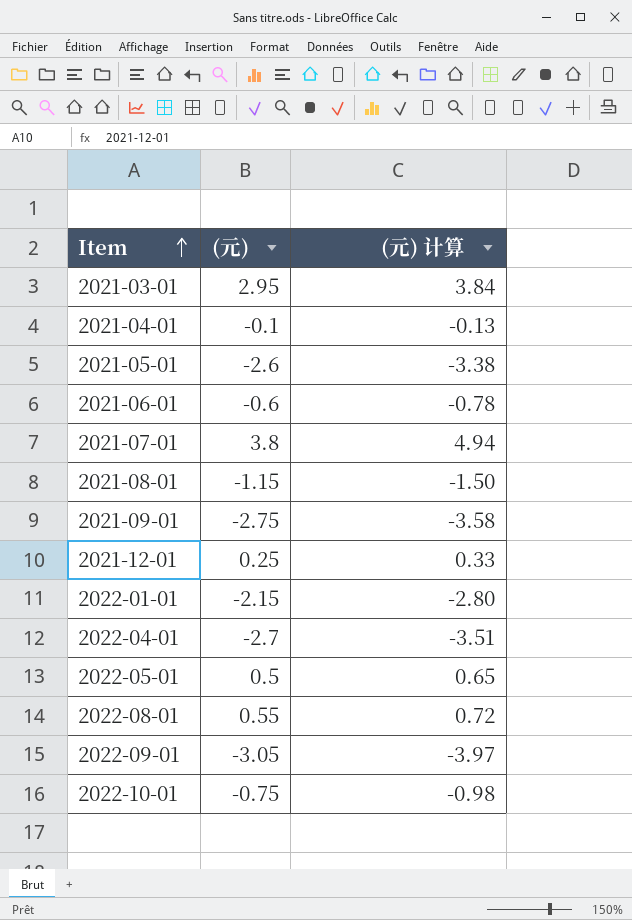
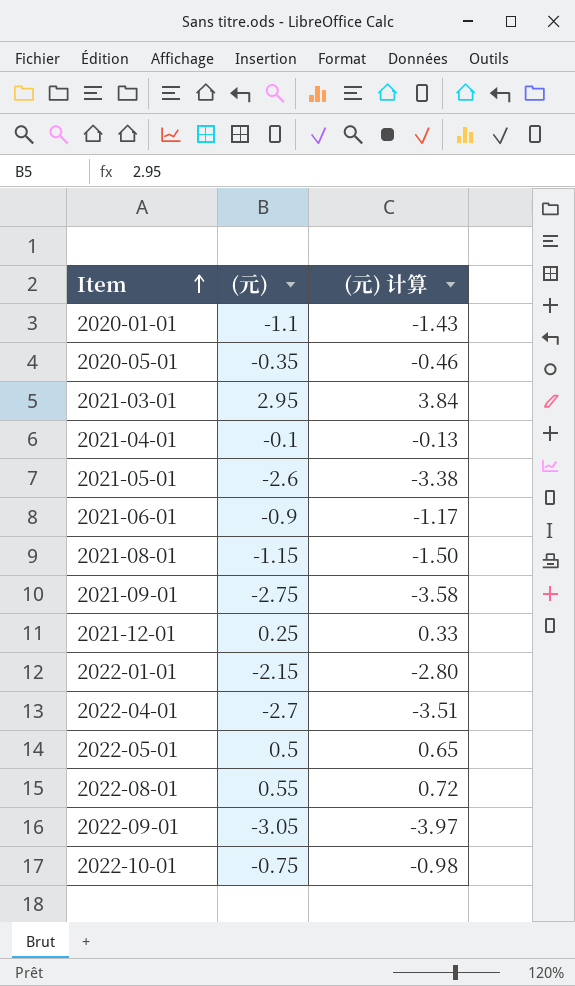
row 2021-07-01: 3.8 | 4.94 -> none
row 2020-01-01: none -> -1.1 | -1.43
row 2020-05-01: none -> -0.35 | -0.46
2021-06-01 | (元): -0.6 -> -0.9
2021-06-01 | (元) 计算: -0.78 -> -1.17

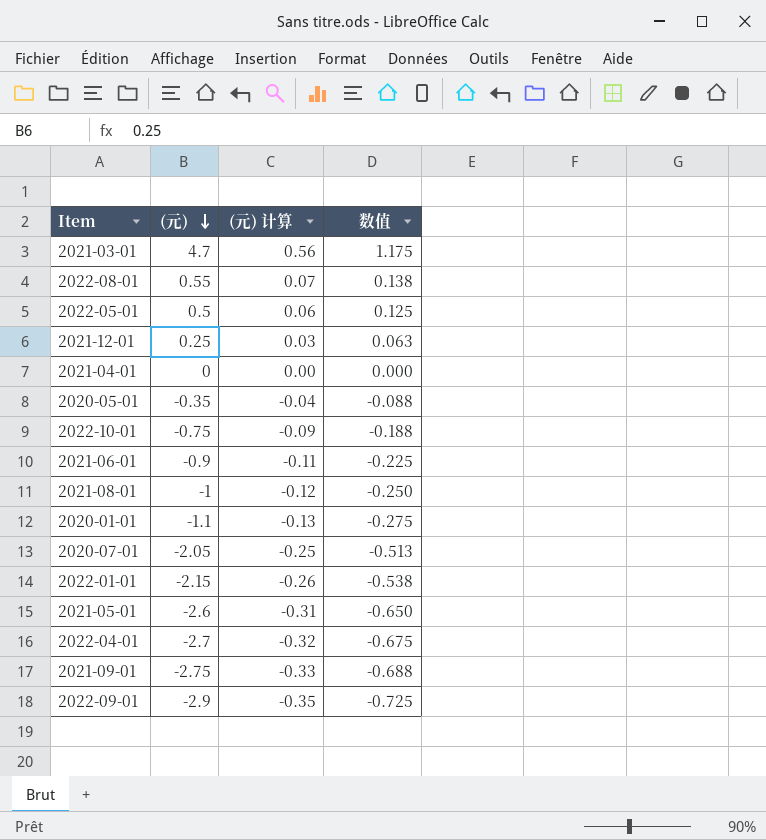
row order: Item ascending -> (元) descending
column (元) 计算 | formula: [(元)] * 1.3 -> [(元)] * 0.12
column 数值 | formula: none -> [(元)] * 0.25
2021-03-01 | (元): 2.95 -> 4.7
2021-04-01 | (元): -0.1 -> 0
2021-08-01 | (元): -1.15 -> -1
row 2020-07-01: none -> -2.05 | -0.25 | -0.513
2022-09-01 | (元): -3.05 -> -2.9

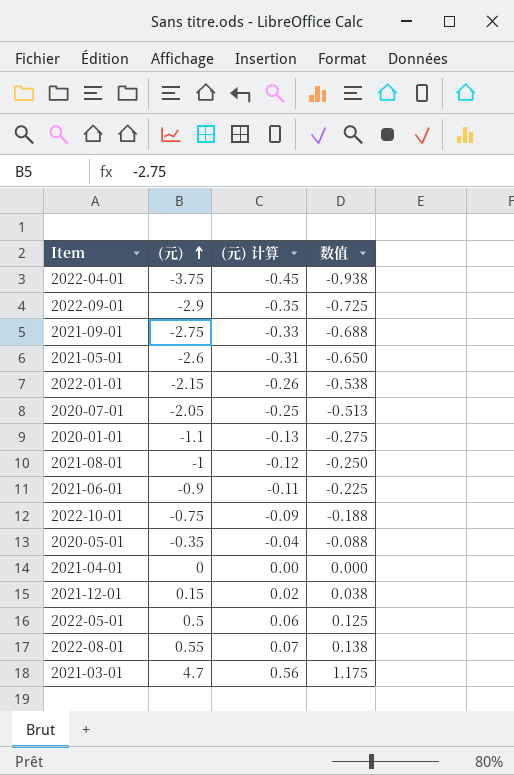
row order: (元) descending -> (元) ascending
2022-04-01 | (元): -2.7 -> -3.75
2022-04-01 | (元) 计算: -0.32 -> -0.45
2022-04-01 | 数值: -0.675 -> -0.938
2021-12-01 | (元): 0.25 -> 0.15
2021-12-01 | (元) 计算: 0.03 -> 0.02
2021-12-01 | 数值: 0.063 -> 0.038

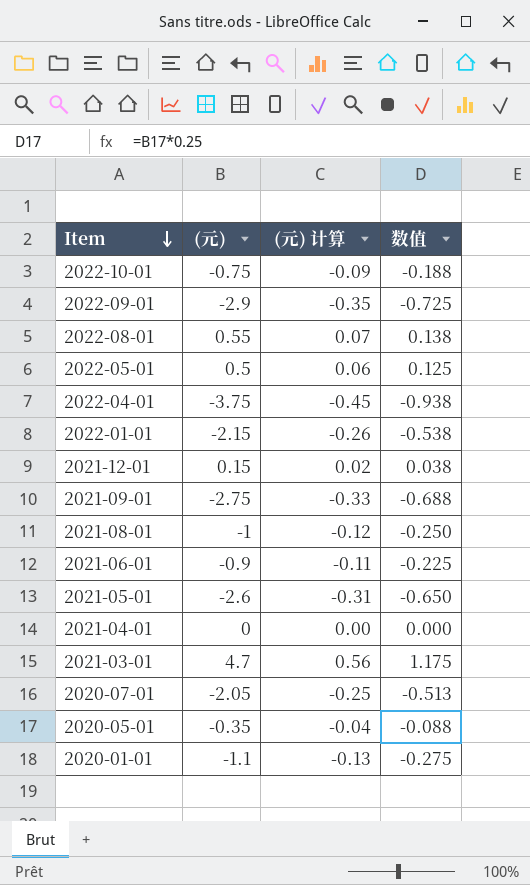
row order: (元) ascending -> Item descending

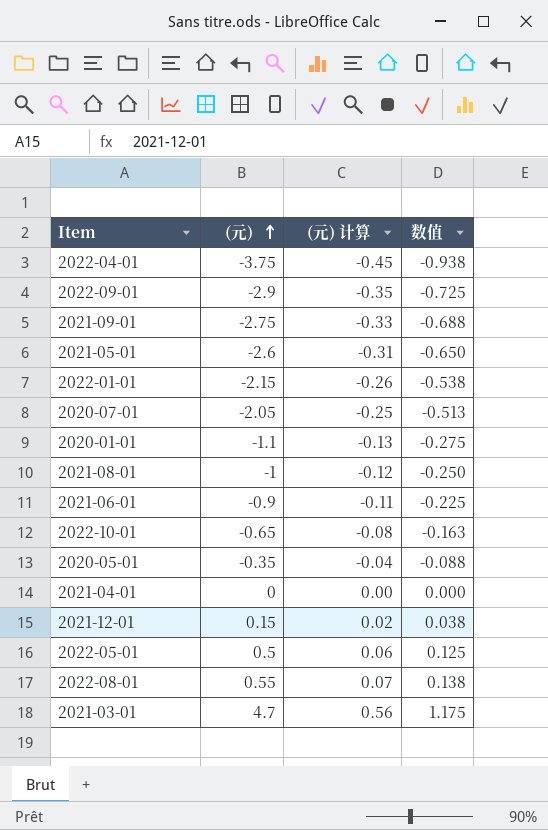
row order: Item descending -> (元) ascending
2022-10-01 | (元): -0.75 -> -0.65
2022-10-01 | (元) 计算: -0.09 -> -0.08
2022-10-01 | 数值: -0.188 -> -0.163

